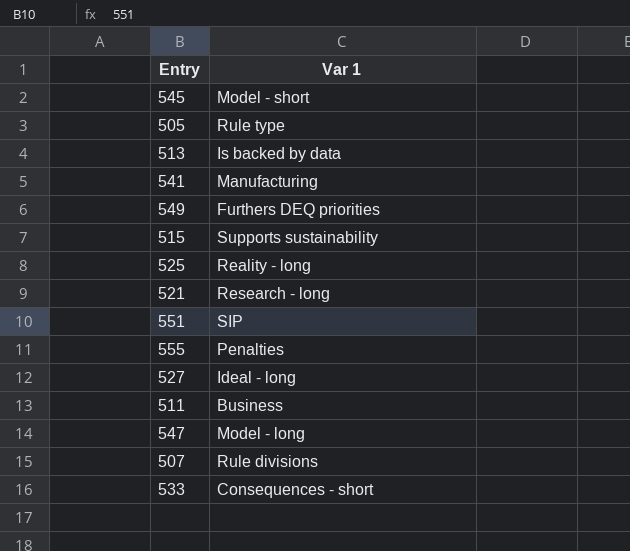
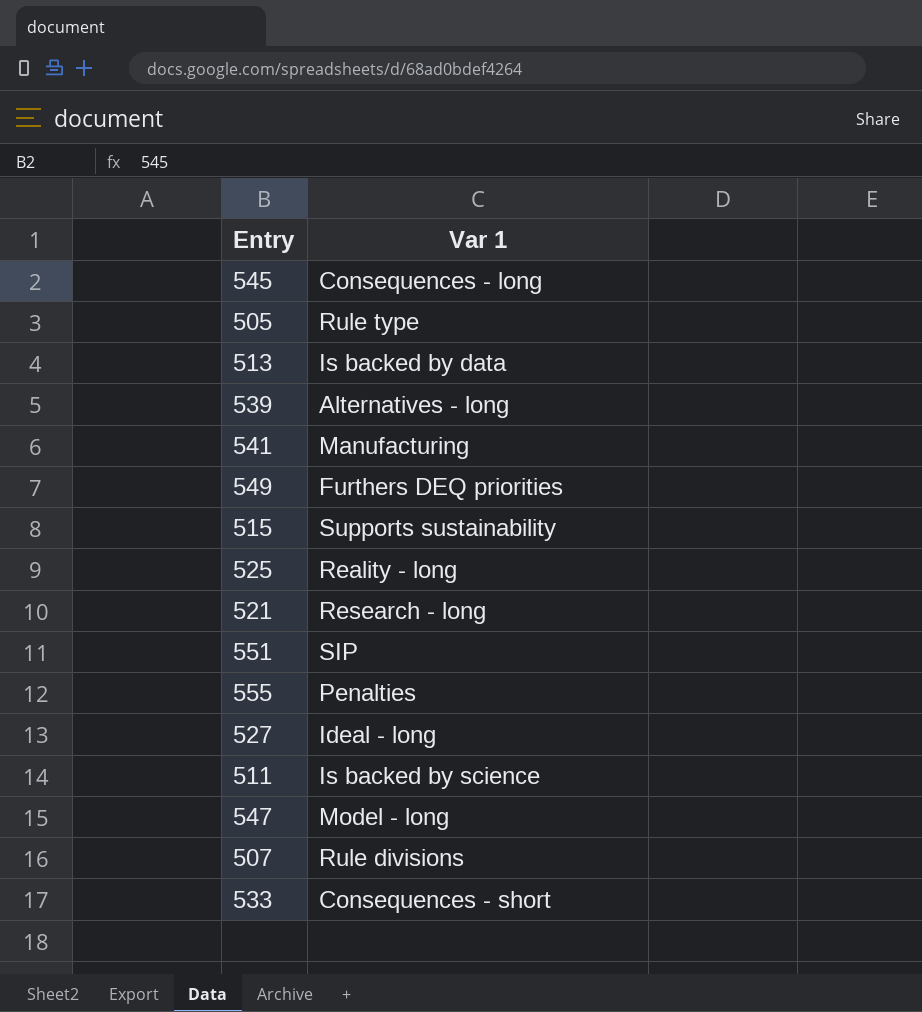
545 | Var 1: Model - short -> Consequences - long
row 539: none -> Alternatives - long
511 | Var 1: Business -> Is backed by science

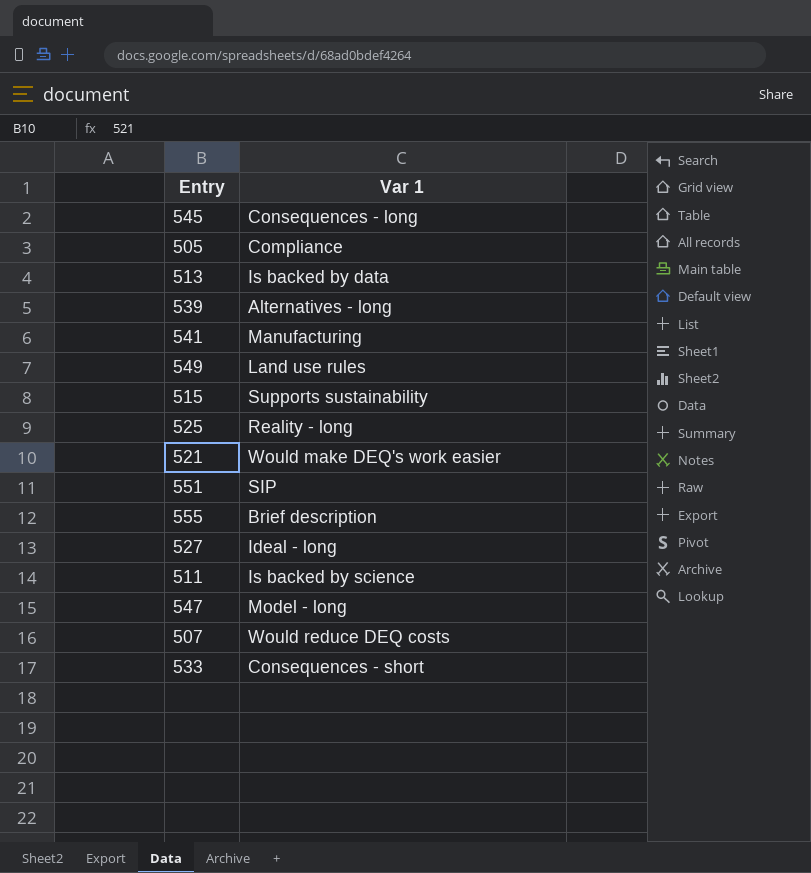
505 | Var 1: Rule type -> Compliance
549 | Var 1: Furthers DEQ priorities -> Land use rules
521 | Var 1: Research - long -> Would make DEQ's work easier
555 | Var 1: Penalties -> Brief description
507 | Var 1: Rule divisions -> Would reduce DEQ costs

